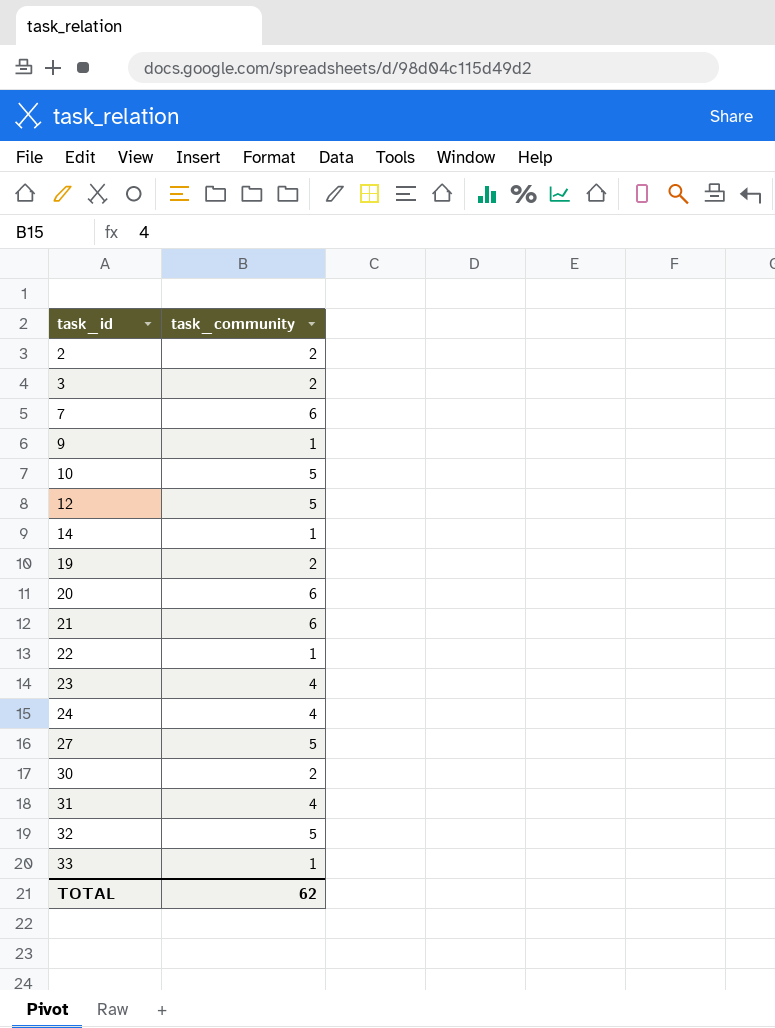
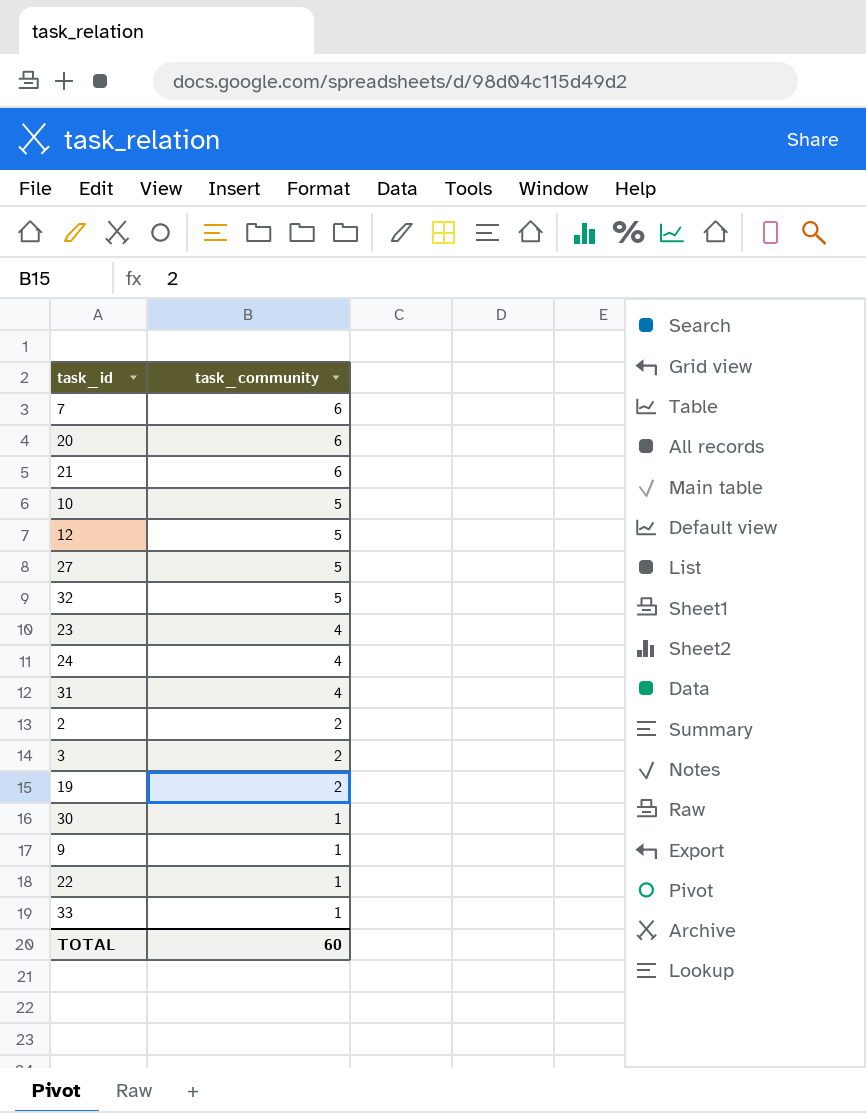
row order: task_id ascending -> task_community descending
row 14: 1 -> none
30 | task_community: 2 -> 1
TOTAL | task_community: 62 -> 60

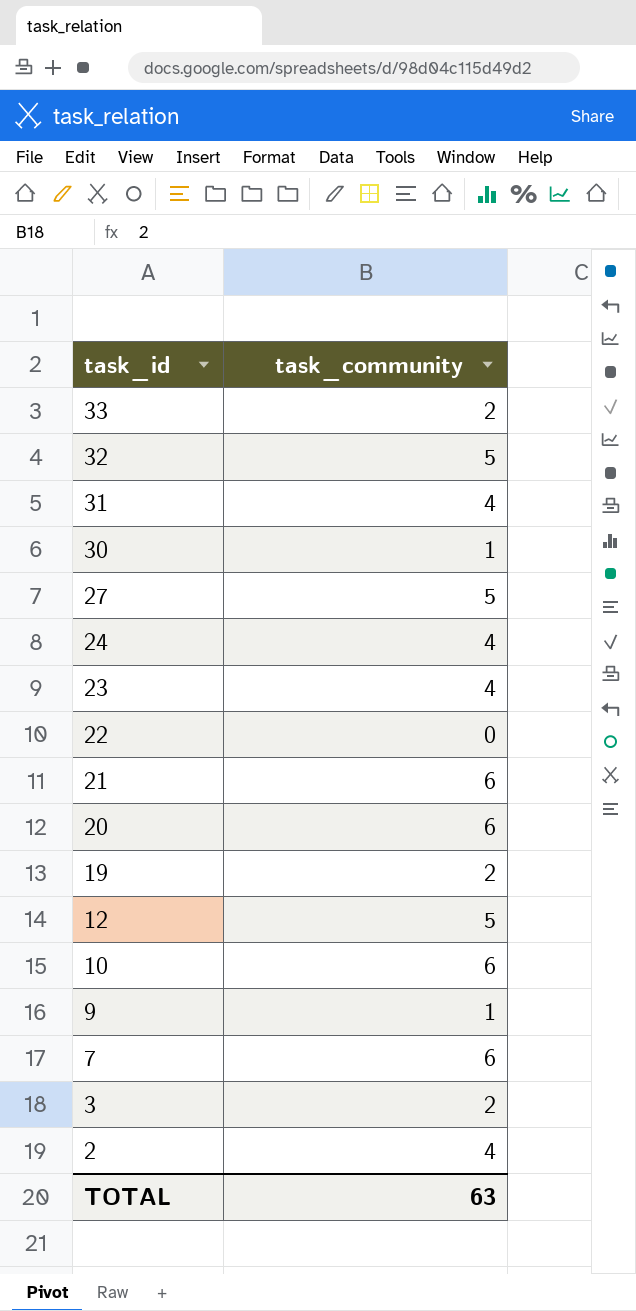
row order: task_community descending -> task_id descending
33 | task_community: 1 -> 2
22 | task_community: 1 -> 0
10 | task_community: 5 -> 6
2 | task_community: 2 -> 4
TOTAL | task_community: 60 -> 63

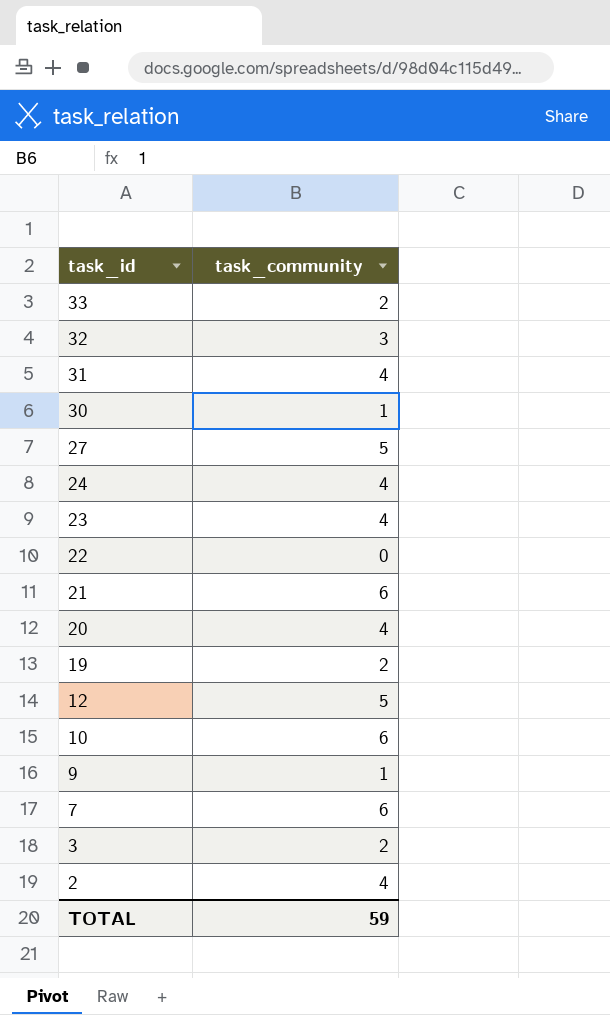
32 | task_community: 5 -> 3
20 | task_community: 6 -> 4
TOTAL | task_community: 63 -> 59

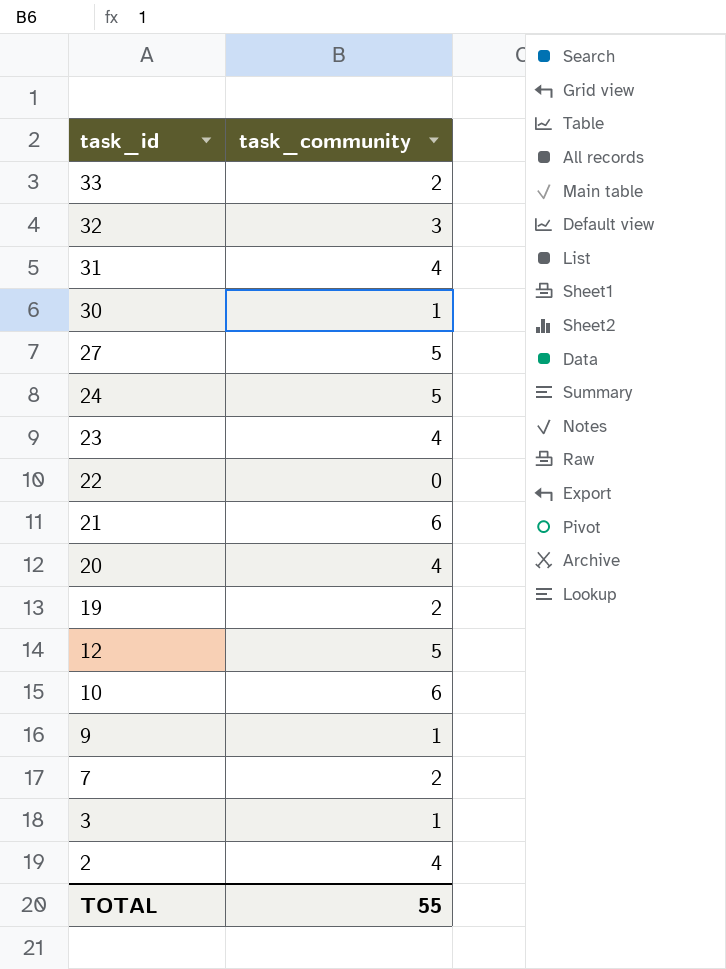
24 | task_community: 4 -> 5
7 | task_community: 6 -> 2
3 | task_community: 2 -> 1
TOTAL | task_community: 59 -> 55

